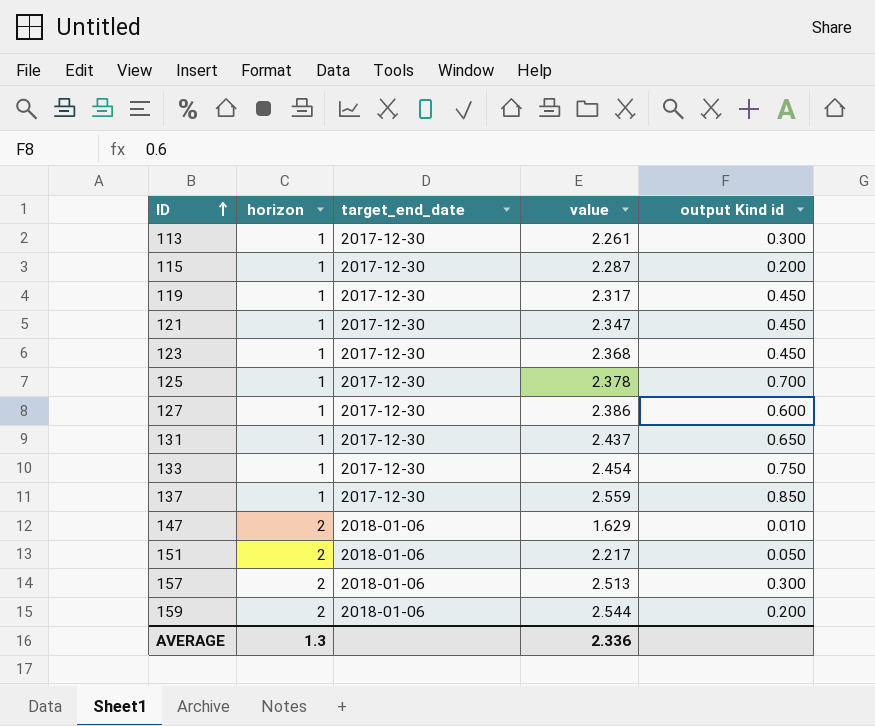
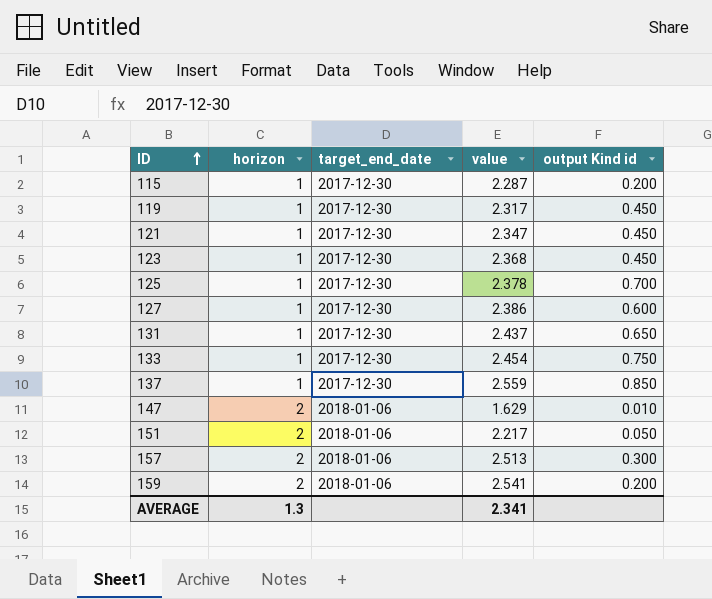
row 113: 1 | 2017-12-30 | 2.261 | 0.300 -> none
159 | value: 2.544 -> 2.541
AVERAGE | value: 2.336 -> 2.341

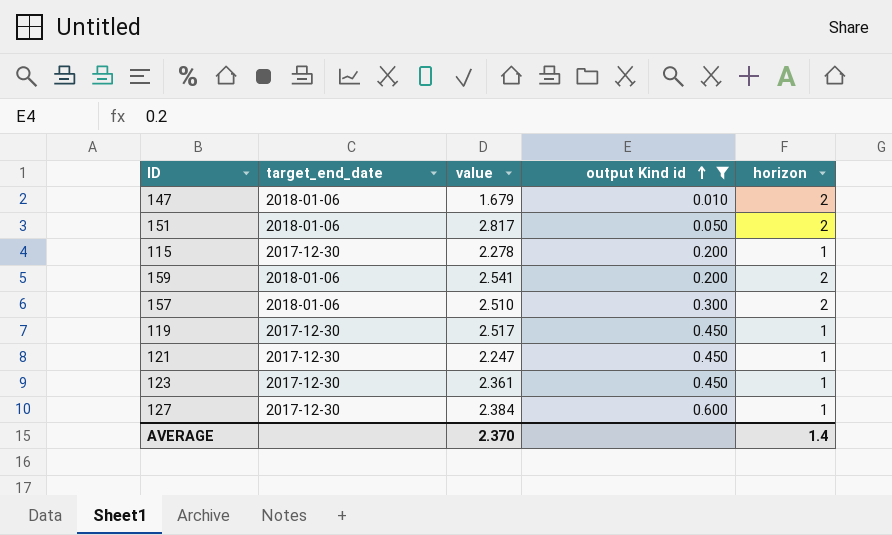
filter: none -> output Kind id <= 0.600
row order: ID ascending -> output Kind id ascending
column horizon | position: 2 -> 5
147 | value: 1.629 -> 1.679
151 | value: 2.217 -> 2.817
115 | value: 2.287 -> 2.278
157 | value: 2.513 -> 2.510
119 | value: 2.317 -> 2.517
121 | value: 2.347 -> 2.247
123 | value: 2.368 -> 2.361
127 | value: 2.386 -> 2.384
AVERAGE | value: 2.341 -> 2.370
AVERAGE | horizon: 1.3 -> 1.4

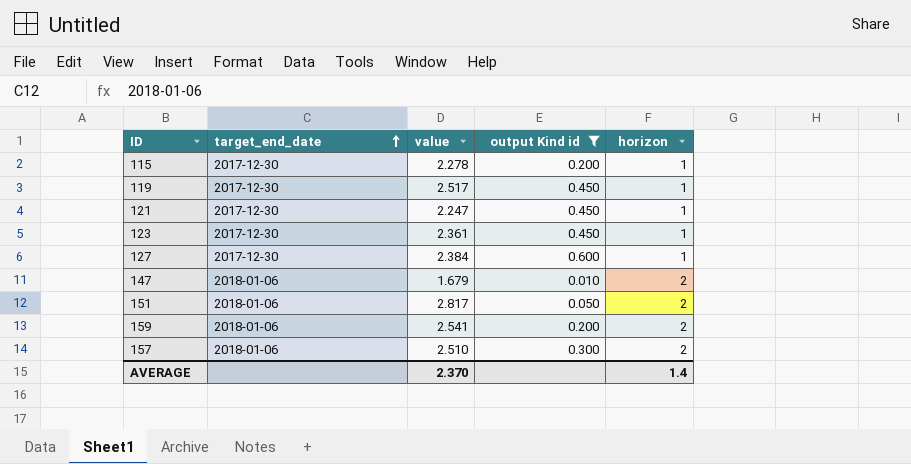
row order: output Kind id ascending -> target_end_date ascending

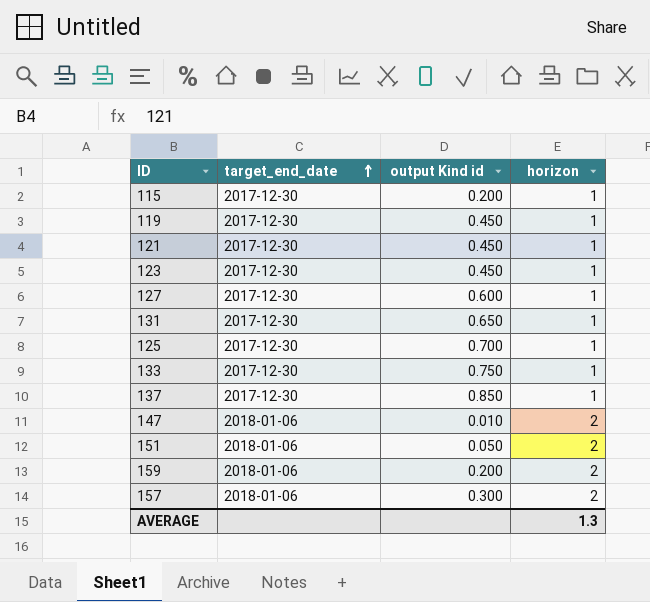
filter: output Kind id <= 0.600 -> none
column value | position: 3 -> none
AVERAGE | horizon: 1.4 -> 1.3

